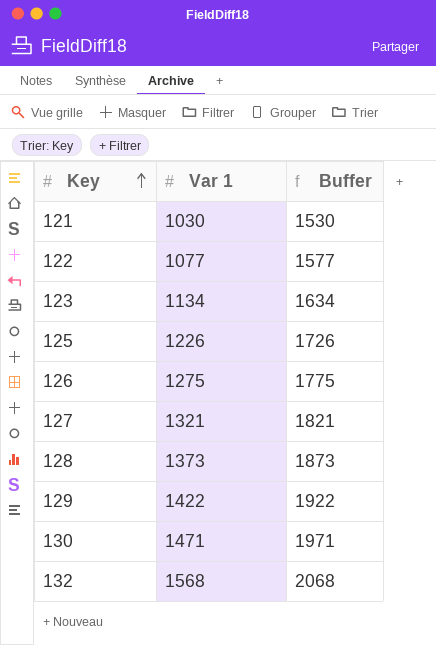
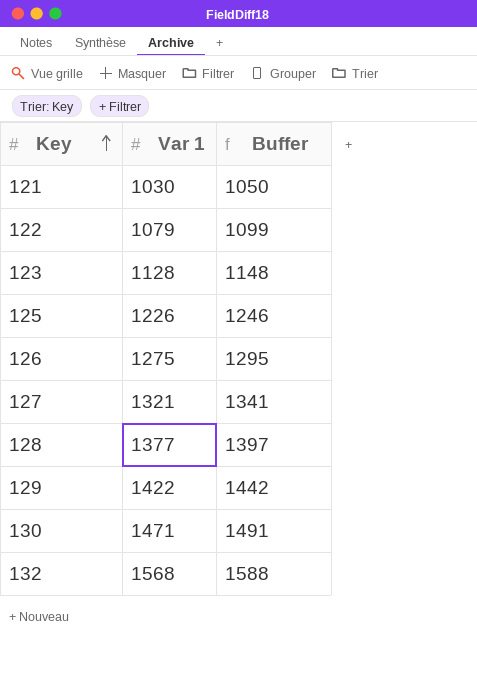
column Buffer | formula: [Var 1] + 500 -> [Var 1] + 20
122 | Var 1: 1077 -> 1079
123 | Var 1: 1134 -> 1128
128 | Var 1: 1373 -> 1377

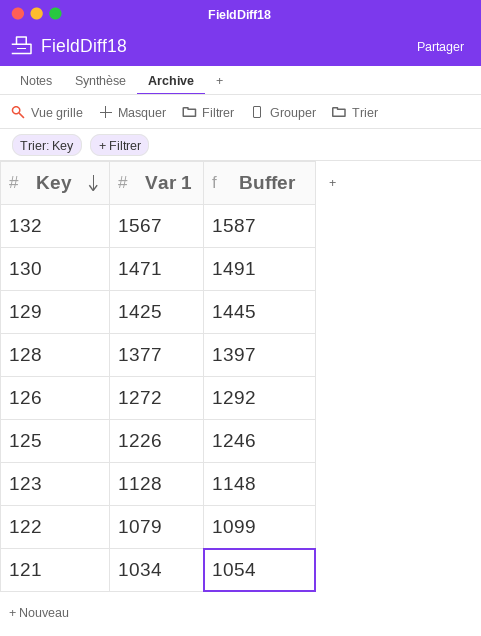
row order: Key ascending -> Key descending
row 127: 1321 | 1341 -> none
132 | Var 1: 1568 -> 1567
132 | Buffer: 1588 -> 1587
129 | Var 1: 1422 -> 1425
129 | Buffer: 1442 -> 1445
126 | Var 1: 1275 -> 1272
126 | Buffer: 1295 -> 1292
121 | Var 1: 1030 -> 1034
121 | Buffer: 1050 -> 1054

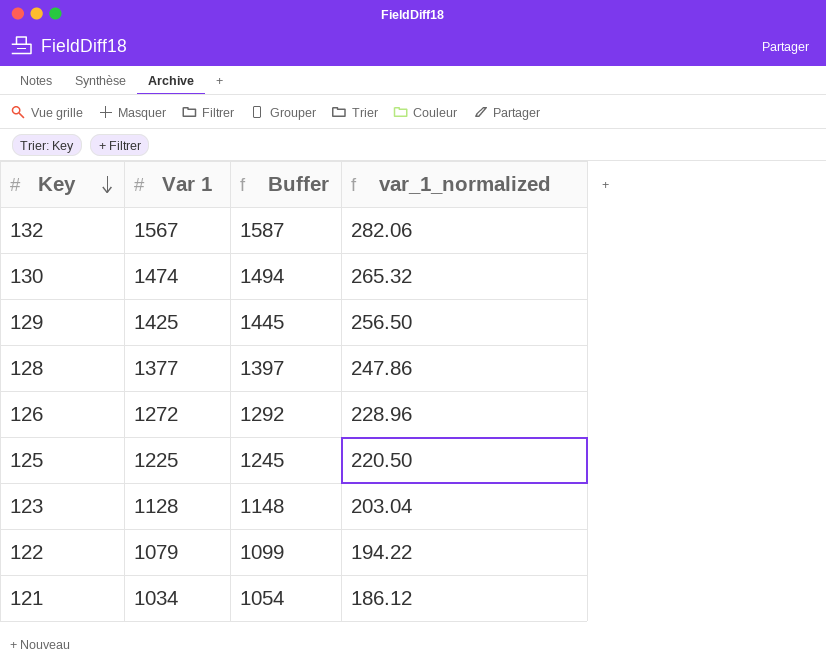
column var_1_normalized | formula: none -> [Var 1] * 0.18
130 | Var 1: 1471 -> 1474
130 | Buffer: 1491 -> 1494
125 | Var 1: 1226 -> 1225
125 | Buffer: 1246 -> 1245

